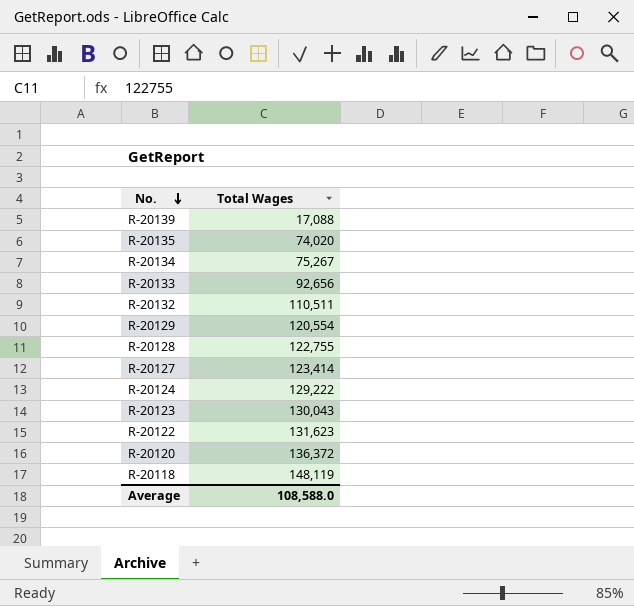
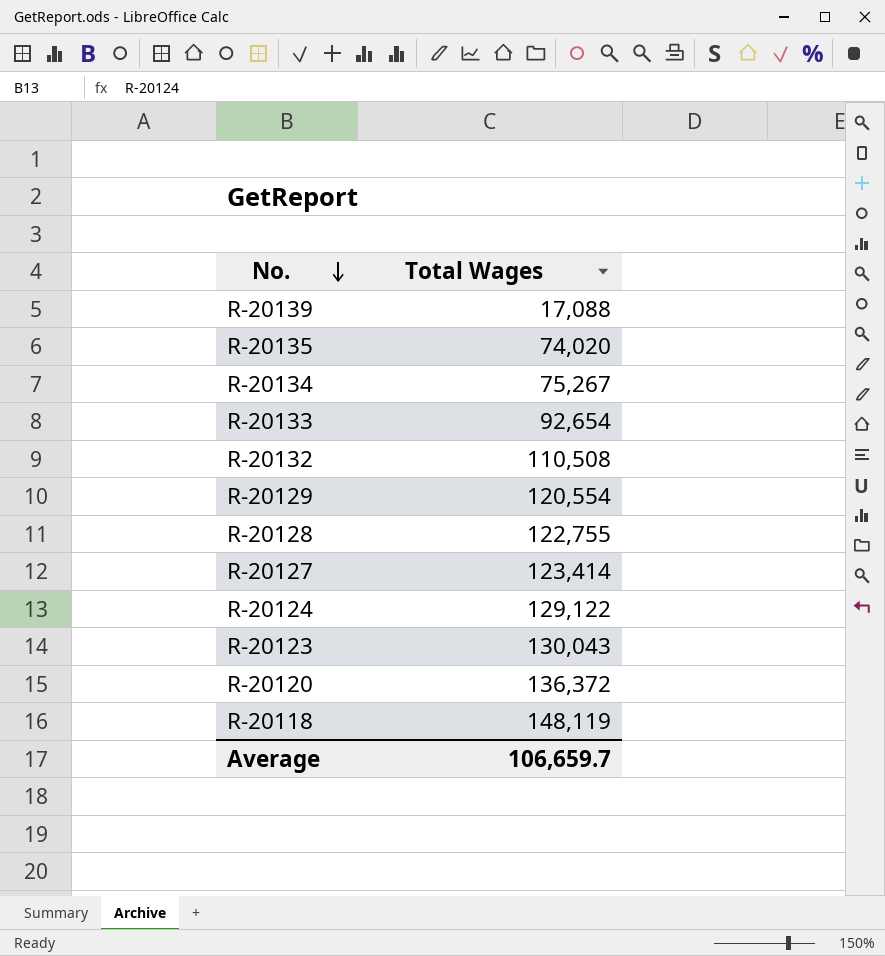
row R-20122: 131,623 -> none
R-20133 | Total Wages: 92,656 -> 92,654
R-20132 | Total Wages: 110,511 -> 110,508
R-20124 | Total Wages: 129,222 -> 129,122
Average | Total Wages: 108,588.0 -> 106,659.7

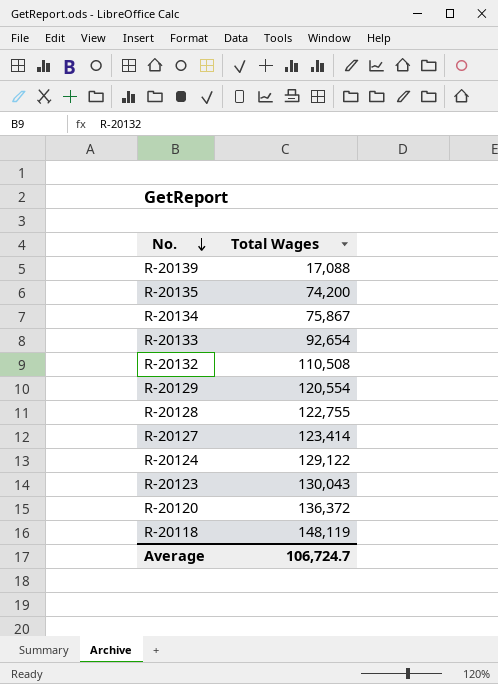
R-20135 | Total Wages: 74,020 -> 74,200
R-20134 | Total Wages: 75,267 -> 75,867
Average | Total Wages: 106,659.7 -> 106,724.7

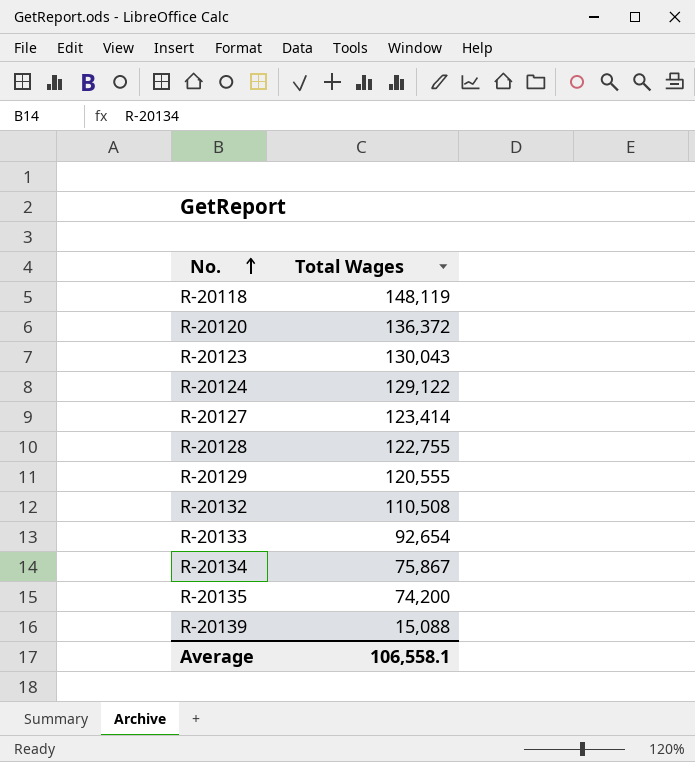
row order: No. descending -> No. ascending
R-20129 | Total Wages: 120,554 -> 120,555
R-20139 | Total Wages: 17,088 -> 15,088
Average | Total Wages: 106,724.7 -> 106,558.1

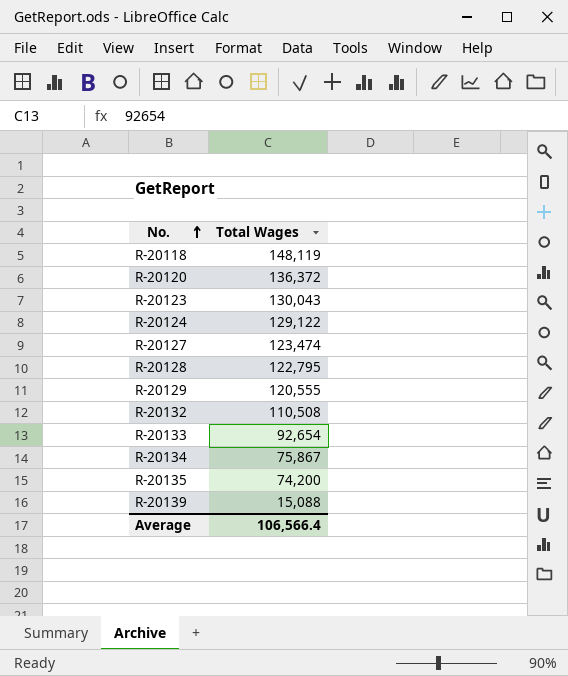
R-20127 | Total Wages: 123,414 -> 123,474
R-20128 | Total Wages: 122,755 -> 122,795
Average | Total Wages: 106,558.1 -> 106,566.4

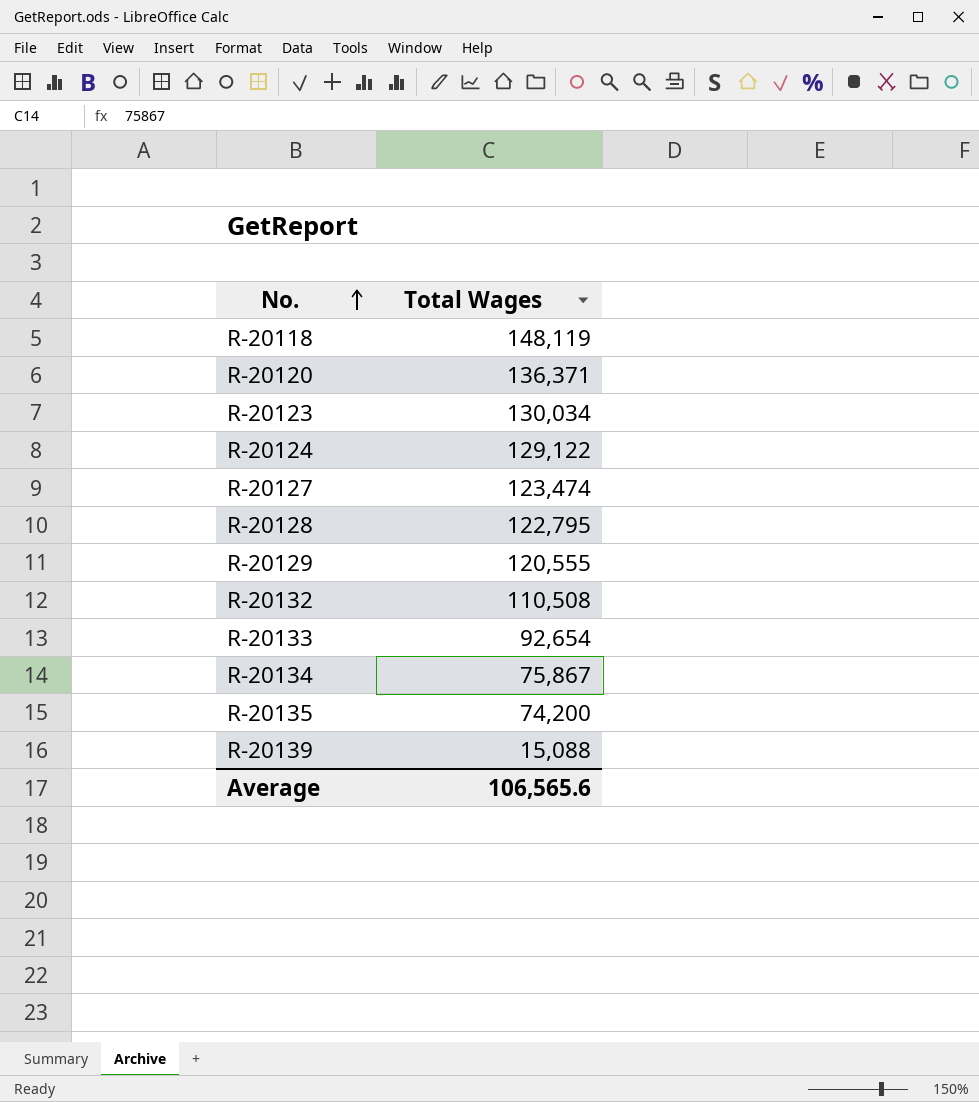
R-20120 | Total Wages: 136,372 -> 136,371
R-20123 | Total Wages: 130,043 -> 130,034
Average | Total Wages: 106,566.4 -> 106,565.6

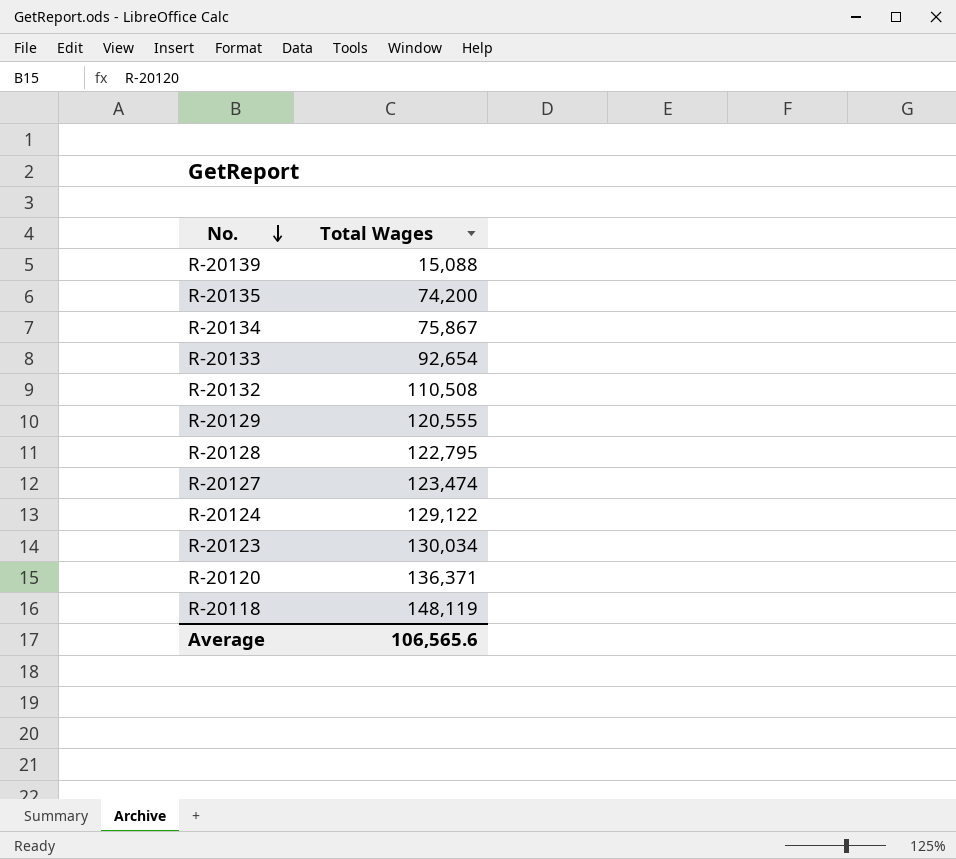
row order: No. ascending -> No. descending

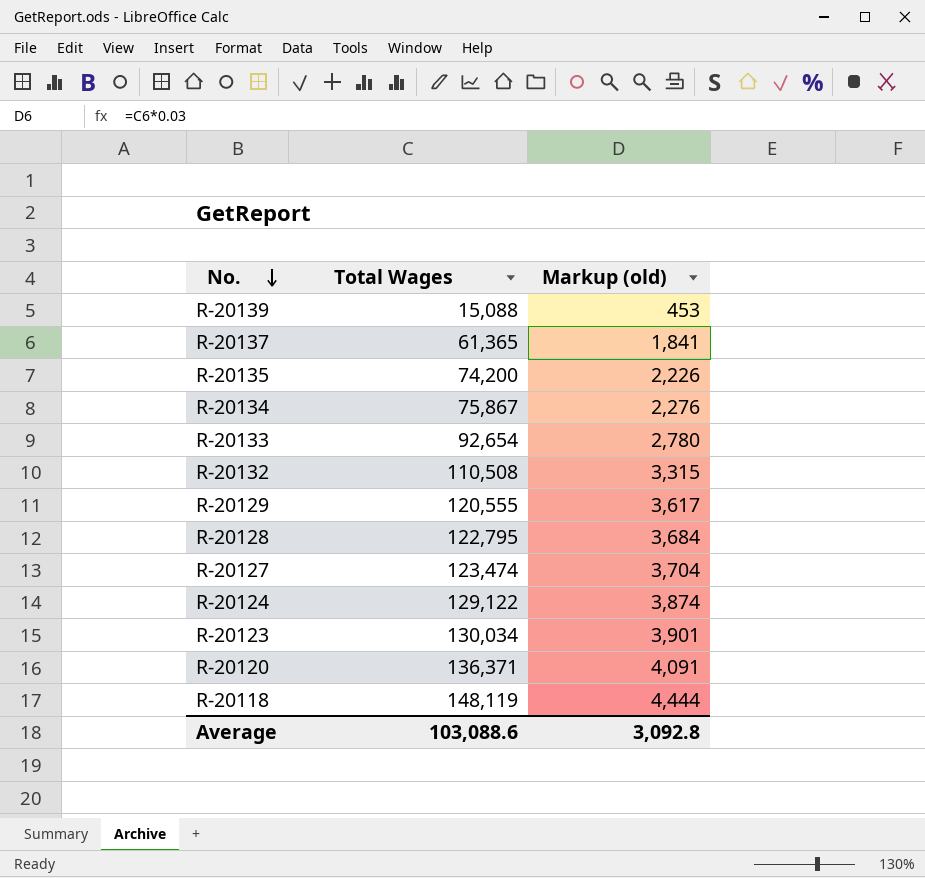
column Markup (old) | formula: none -> [Total Wages] * 0.03
row R-20137: none -> 61,365 | 1,841
Average | Total Wages: 106,565.6 -> 103,088.6

